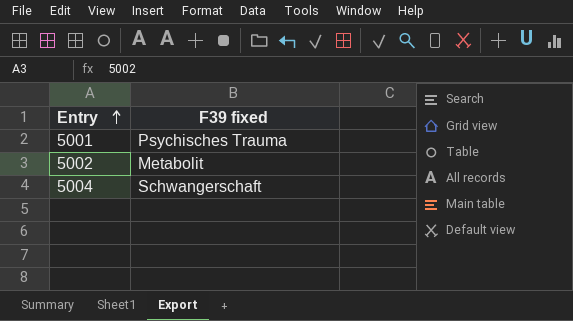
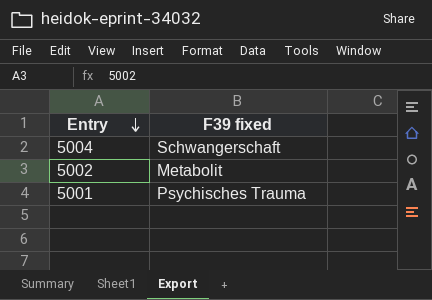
row order: Entry ascending -> Entry descending

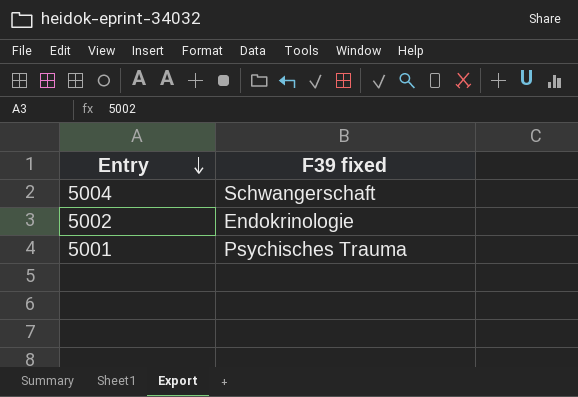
5002 | F39 fixed: Metabolit -> Endokrinologie

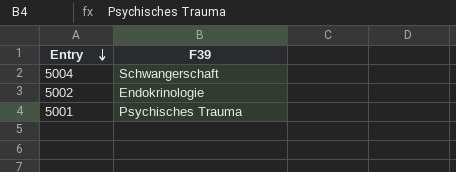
column name: F39 fixed -> F39

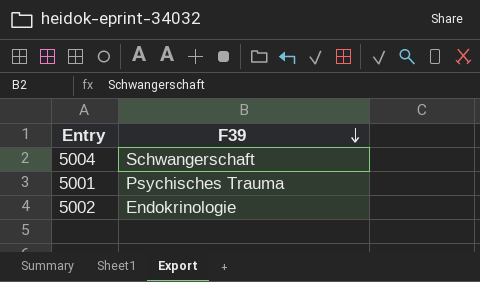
row order: Entry descending -> F39 descending

